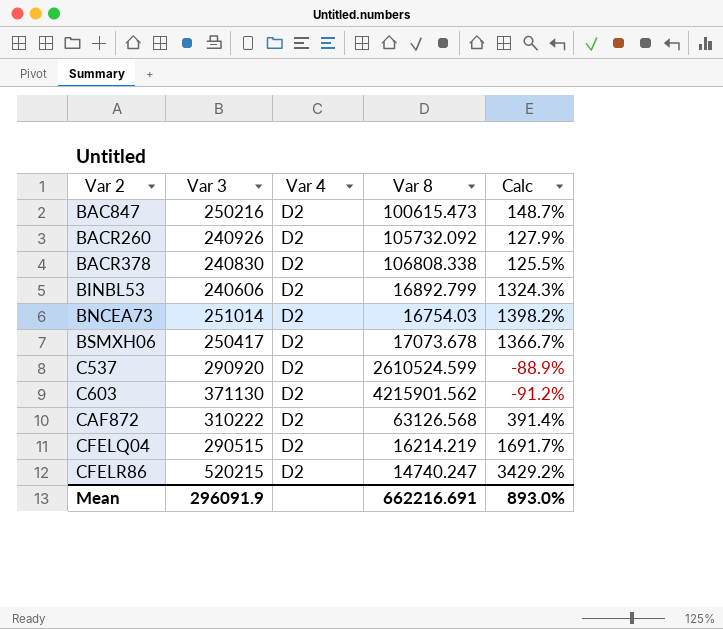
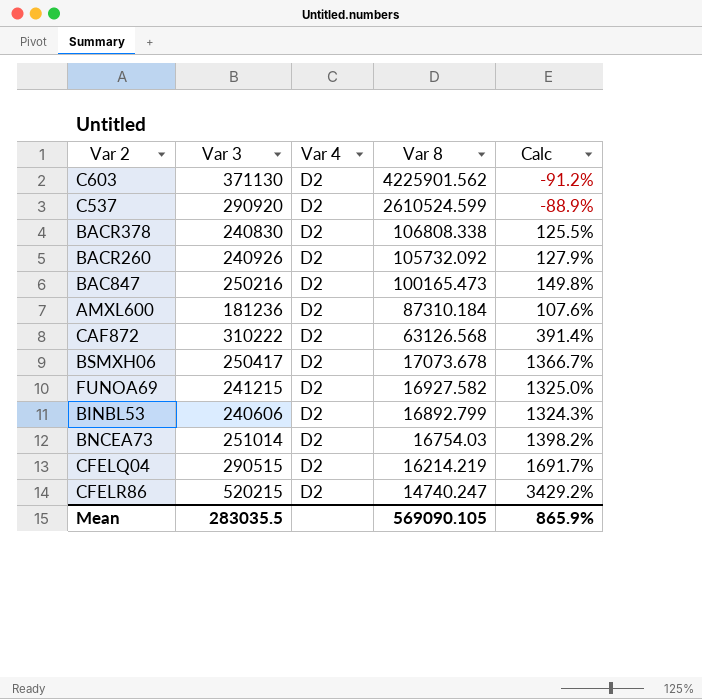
row order: Var 2 ascending -> Var 8 descending
C603 | Var 8: 4215901.562 -> 4225901.562
BAC847 | Var 8: 100615.473 -> 100165.473
BAC847 | Calc: 148.7% -> 149.8%
row AMXL600: none -> 181236 | D2 | 87310.184 | 107.6%
row FUNOA69: none -> 241215 | D2 | 16927.582 | 1325.0%
Mean | Var 3: 296091.9 -> 283035.5
Mean | Var 8: 662216.691 -> 569090.105
Mean | Calc: 893.0% -> 865.9%

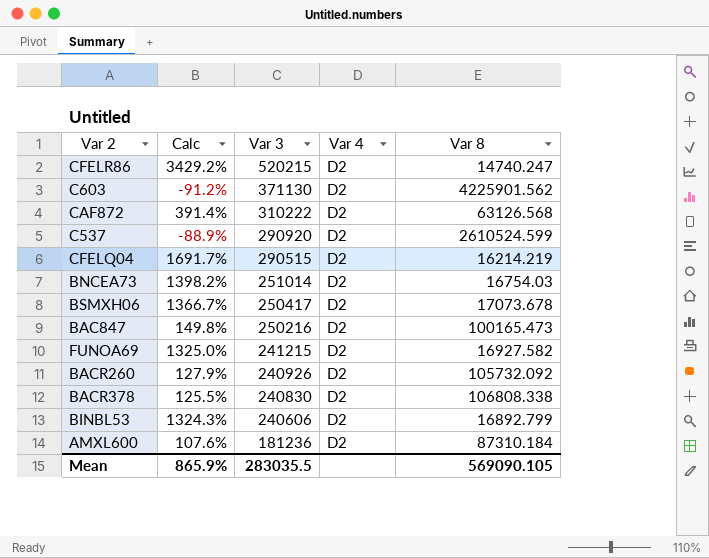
row order: Var 8 descending -> Var 3 descending
column Calc | position: 5 -> 2

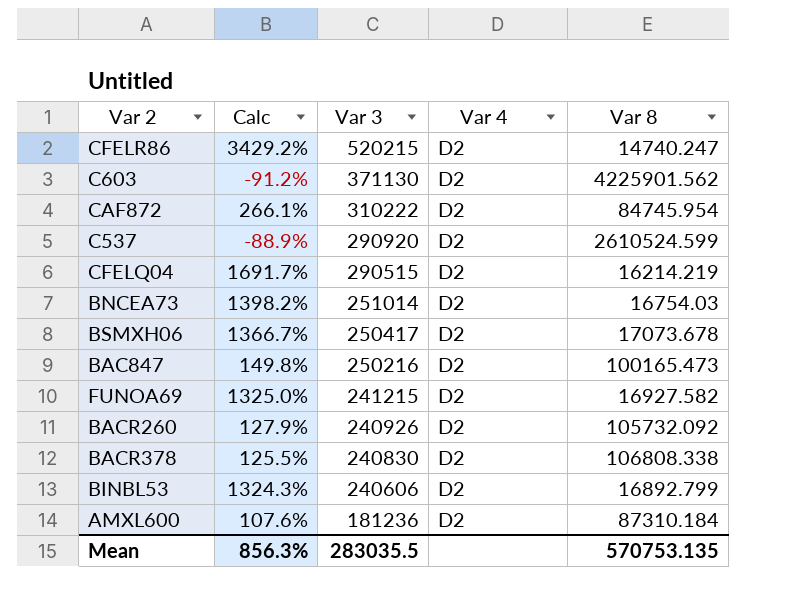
CAF872 | Calc: 391.4% -> 266.1%
CAF872 | Var 8: 63126.568 -> 84745.954
Mean | Calc: 865.9% -> 856.3%
Mean | Var 8: 569090.105 -> 570753.135

